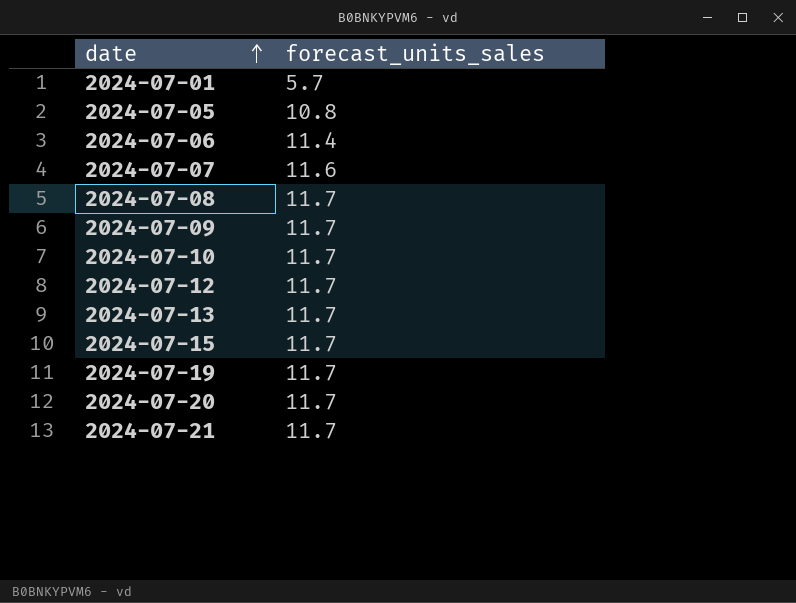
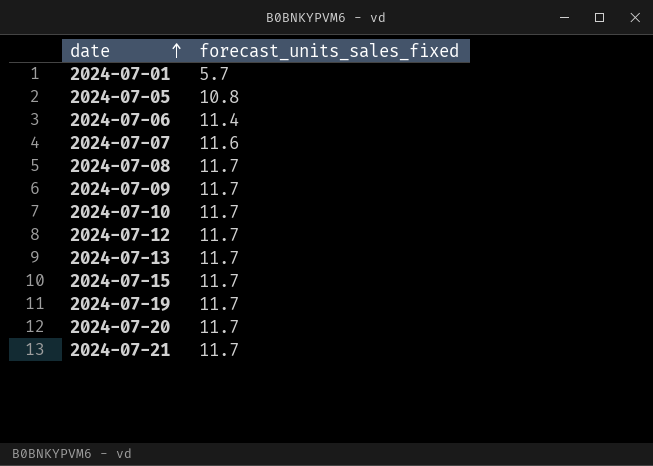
column name: forecast_units_sales -> forecast_units_sales_fixed

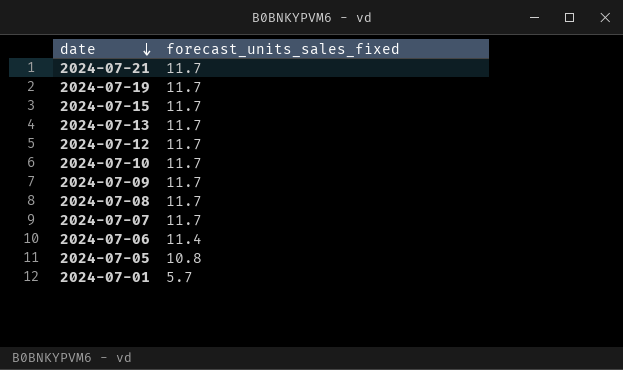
row order: date ascending -> date descending
row 2024-07-20: 11.7 -> none
2024-07-07 | forecast_units_sales_fixed: 11.6 -> 11.7

